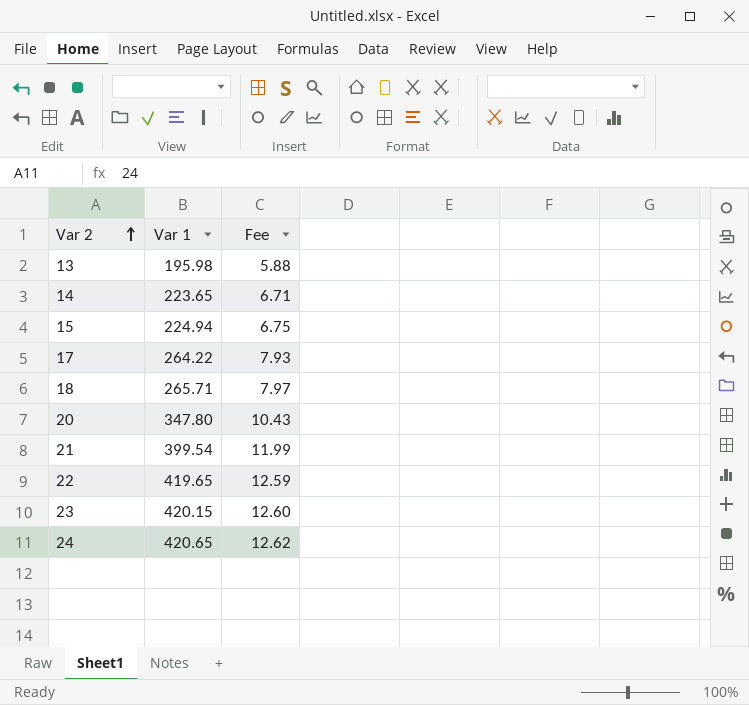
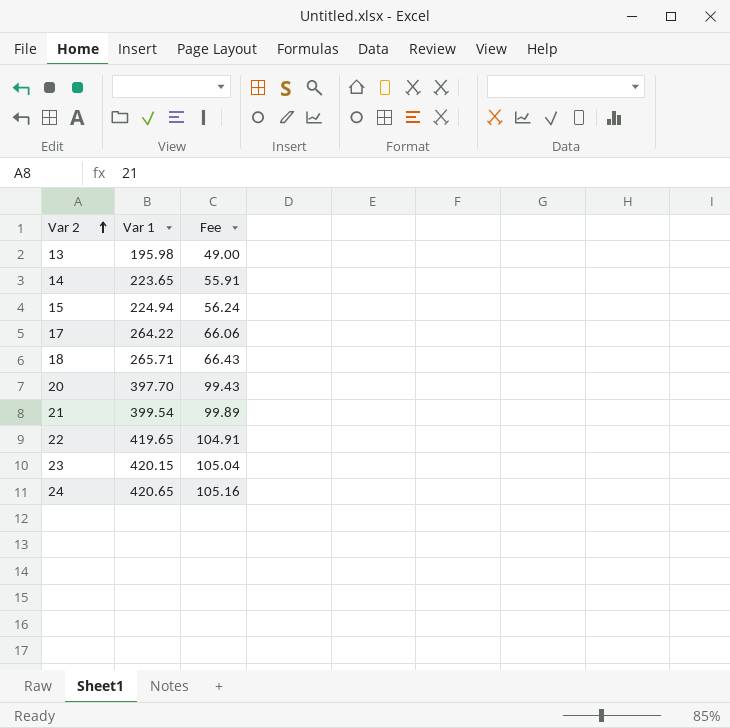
column Fee | formula: [Var 1] * 0.03 -> [Var 1] * 0.25
20 | Var 1: 347.80 -> 397.70

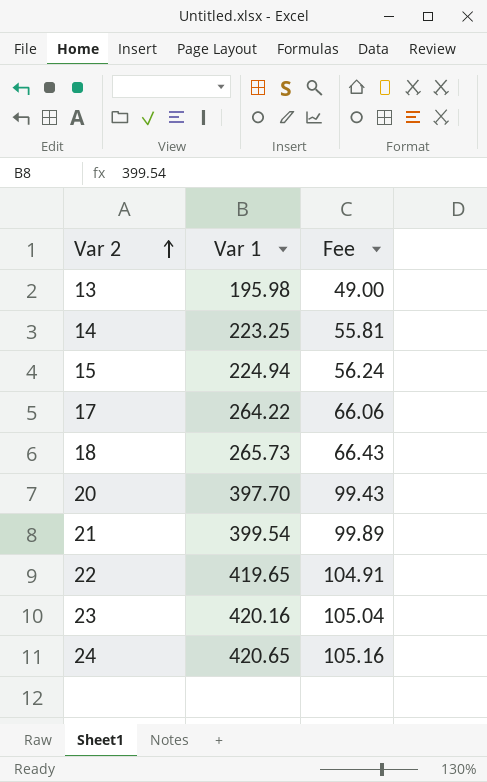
14 | Var 1: 223.65 -> 223.25
14 | Fee: 55.91 -> 55.81
18 | Var 1: 265.71 -> 265.73
23 | Var 1: 420.15 -> 420.16

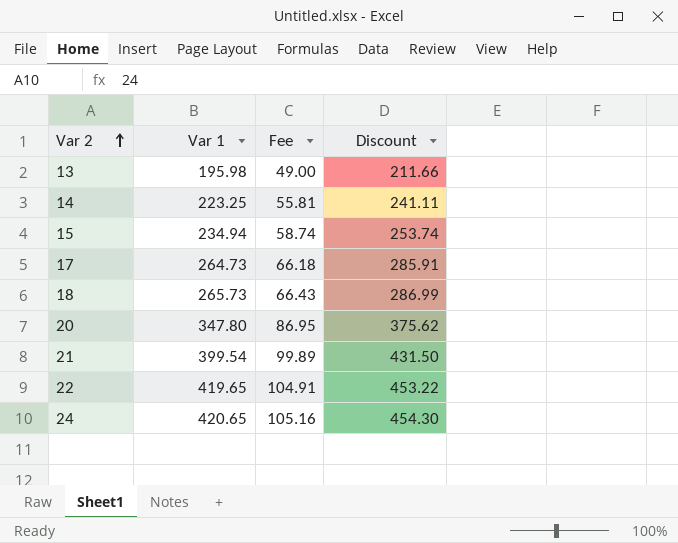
column Discount | formula: none -> [Var 1] * 1.08
row 23: 420.16 | 105.04 -> none
15 | Var 1: 224.94 -> 234.94
15 | Fee: 56.24 -> 58.74
17 | Var 1: 264.22 -> 264.73
17 | Fee: 66.06 -> 66.18
20 | Var 1: 397.70 -> 347.80
20 | Fee: 99.43 -> 86.95

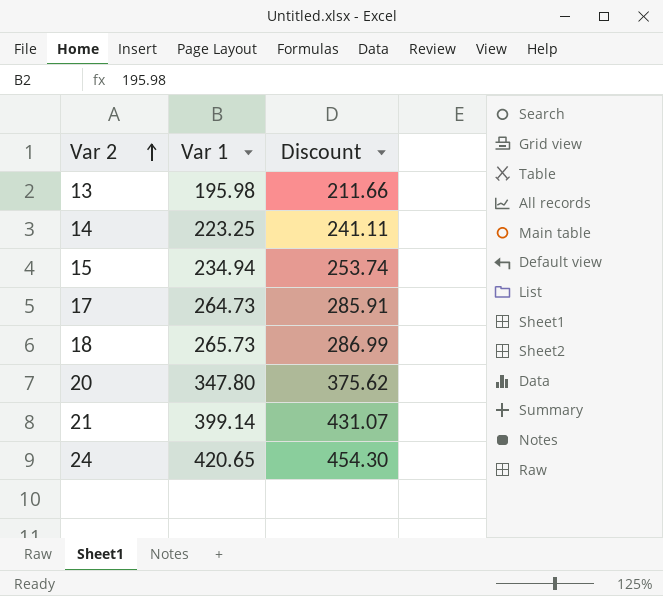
column Fee | formula: [Var 1] * 0.25 -> none
row 22: 419.65 | 104.91 | 453.22 -> none
21 | Var 1: 399.54 -> 399.14
21 | Discount: 431.50 -> 431.07

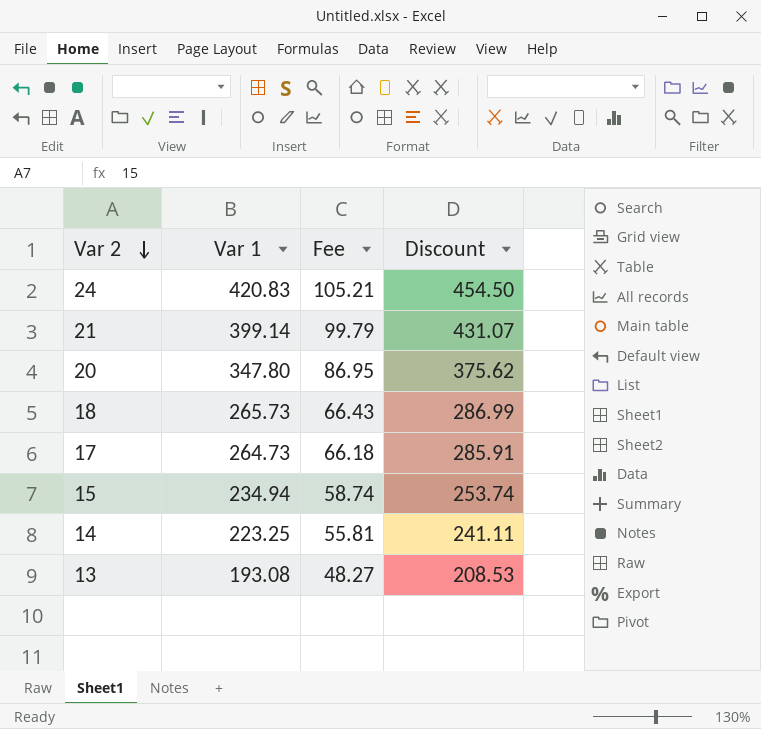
row order: Var 2 ascending -> Var 2 descending
column Fee | formula: none -> [Var 1] * 0.25
24 | Var 1: 420.65 -> 420.83
24 | Discount: 454.30 -> 454.50
13 | Var 1: 195.98 -> 193.08
13 | Discount: 211.66 -> 208.53

